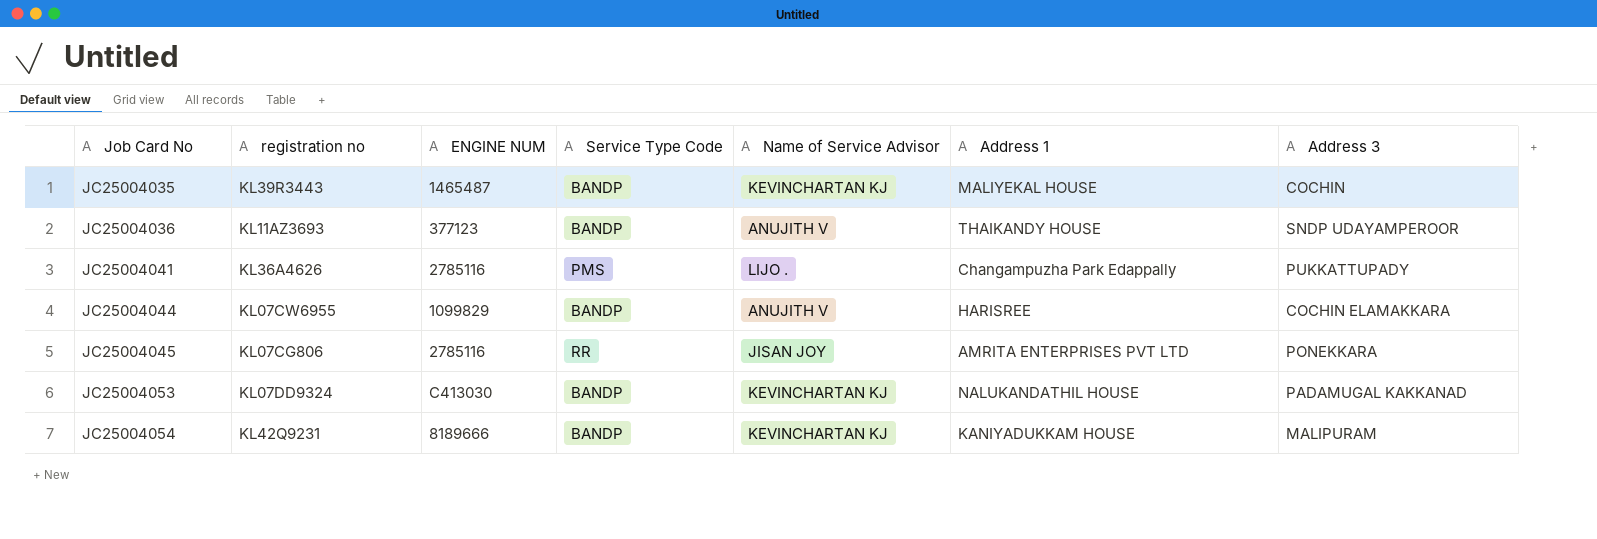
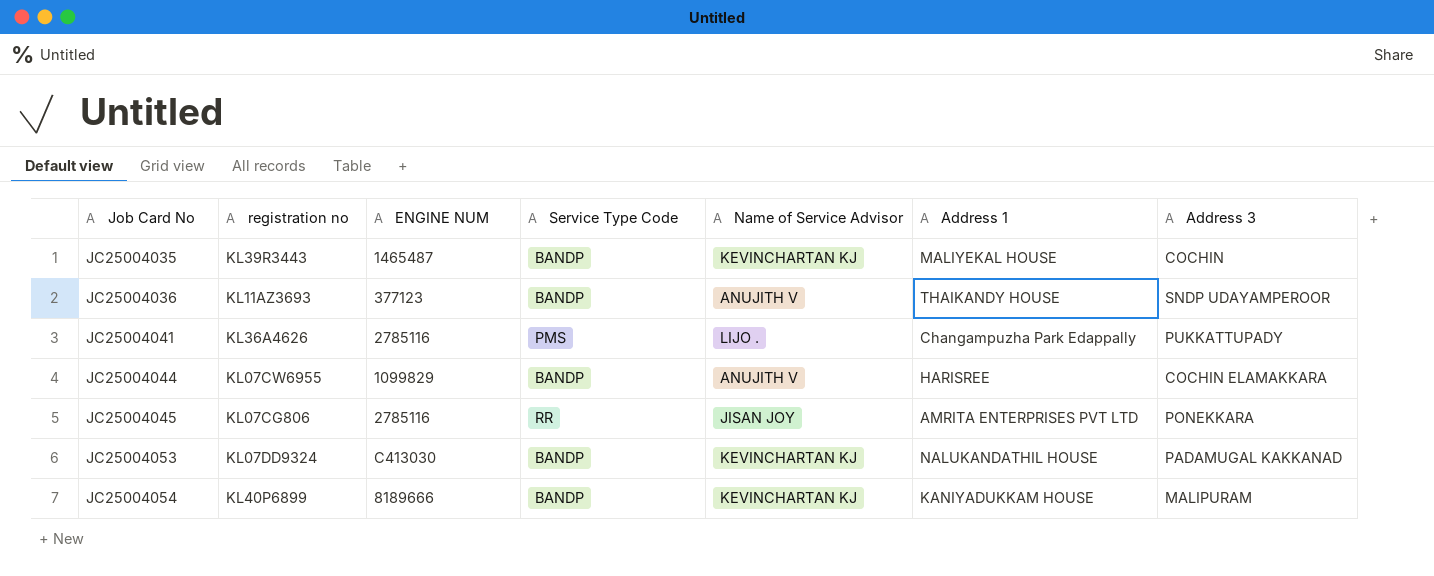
JC25004054 | registration no: KL42Q9231 -> KL40P6899

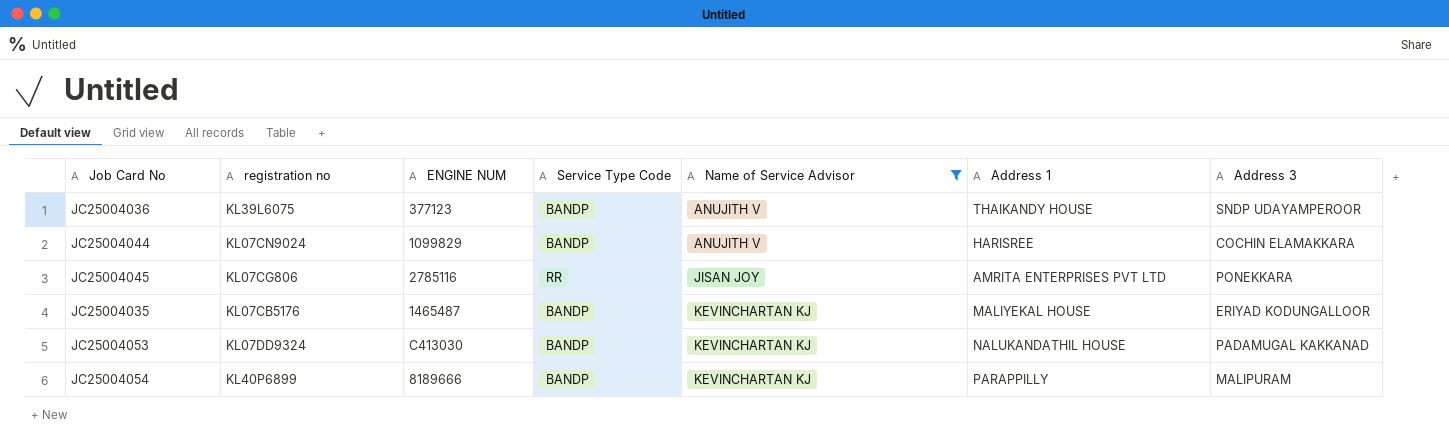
filter: none -> Name of Service Advisor != LIJO .
row order: Job Card No ascending -> Name of Service Advisor ascending
JC25004036 | registration no: KL11AZ3693 -> KL39L6075
JC25004044 | registration no: KL07CW6955 -> KL07CN9024
JC25004035 | registration no: KL39R3443 -> KL07CB5176
JC25004035 | Address 3: COCHIN -> ERIYAD KODUNGALLOOR
JC25004054 | Address 1: KANIYADUKKAM HOUSE -> PARAPPILLY

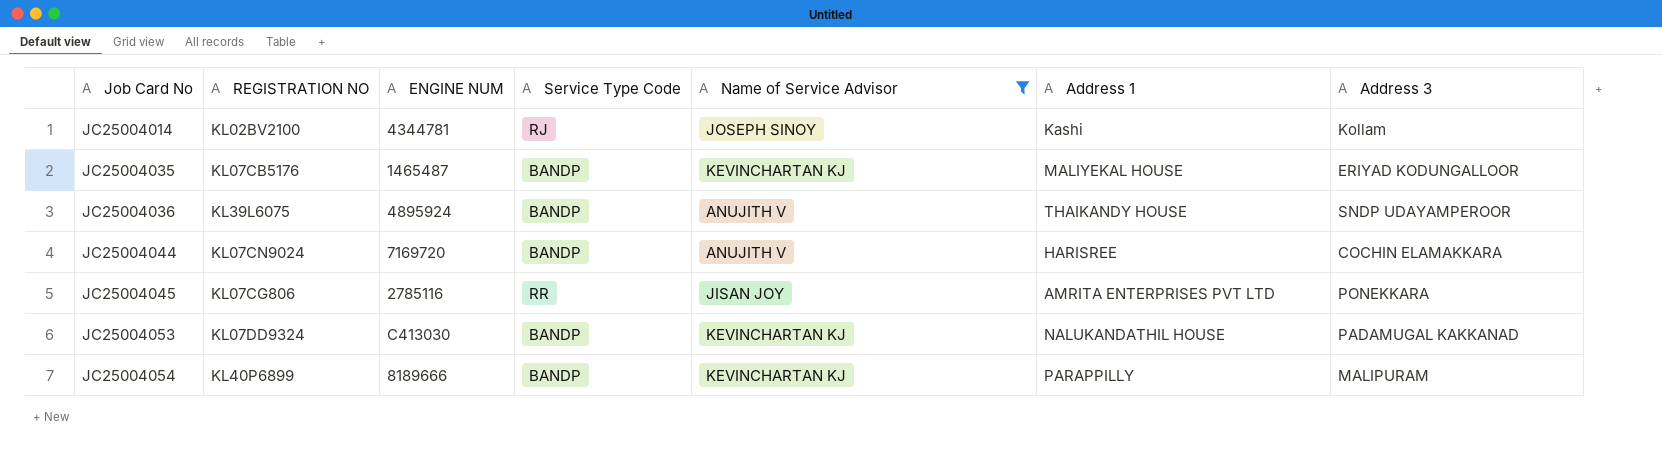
row order: Name of Service Advisor ascending -> Job Card No ascending
column name: registration no -> REGISTRATION NO
row JC25004014: none -> KL02BV2100 | 4344781 | RJ | JOSEPH SINOY | Kashi | Kollam
JC25004036 | ENGINE NUM: 377123 -> 4895924
JC25004044 | ENGINE NUM: 1099829 -> 7169720

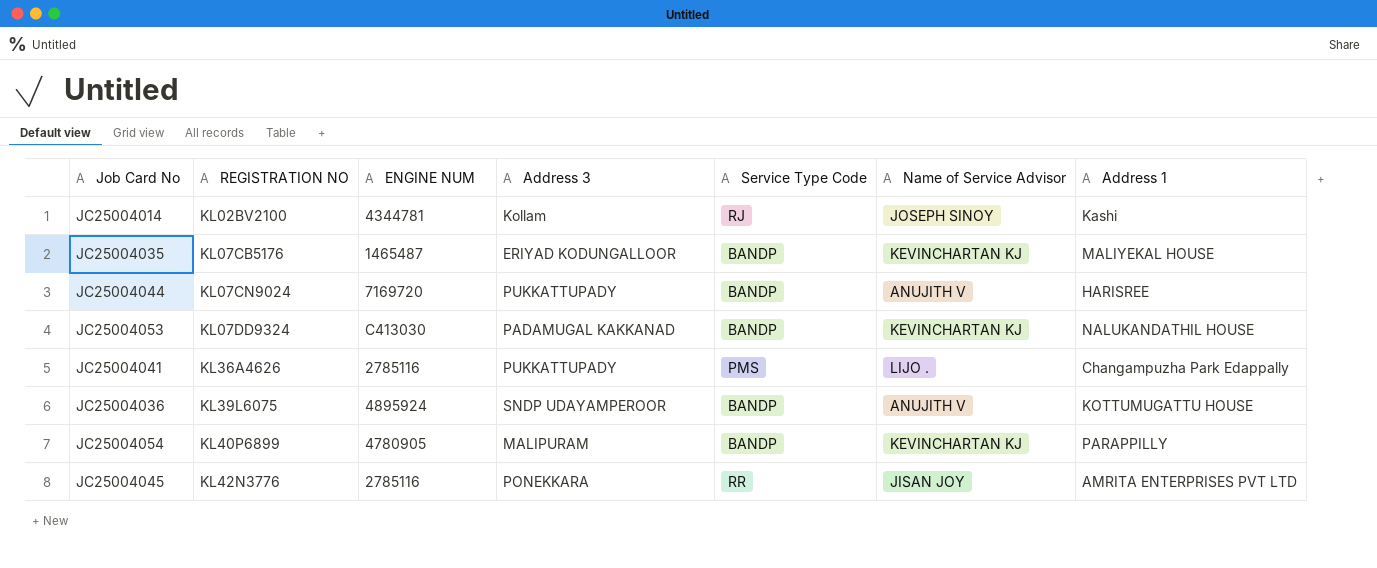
filter: Name of Service Advisor != LIJO . -> none
row order: Job Card No ascending -> REGISTRATION NO ascending
column Address 3 | position: 7 -> 4
JC25004044 | Address 3: COCHIN ELAMAKKARA -> PUKKATTUPADY
JC25004036 | Address 1: THAIKANDY HOUSE -> KOTTUMUGATTU HOUSE
JC25004054 | ENGINE NUM: 8189666 -> 4780905
JC25004045 | REGISTRATION NO: KL07CG806 -> KL42N3776

